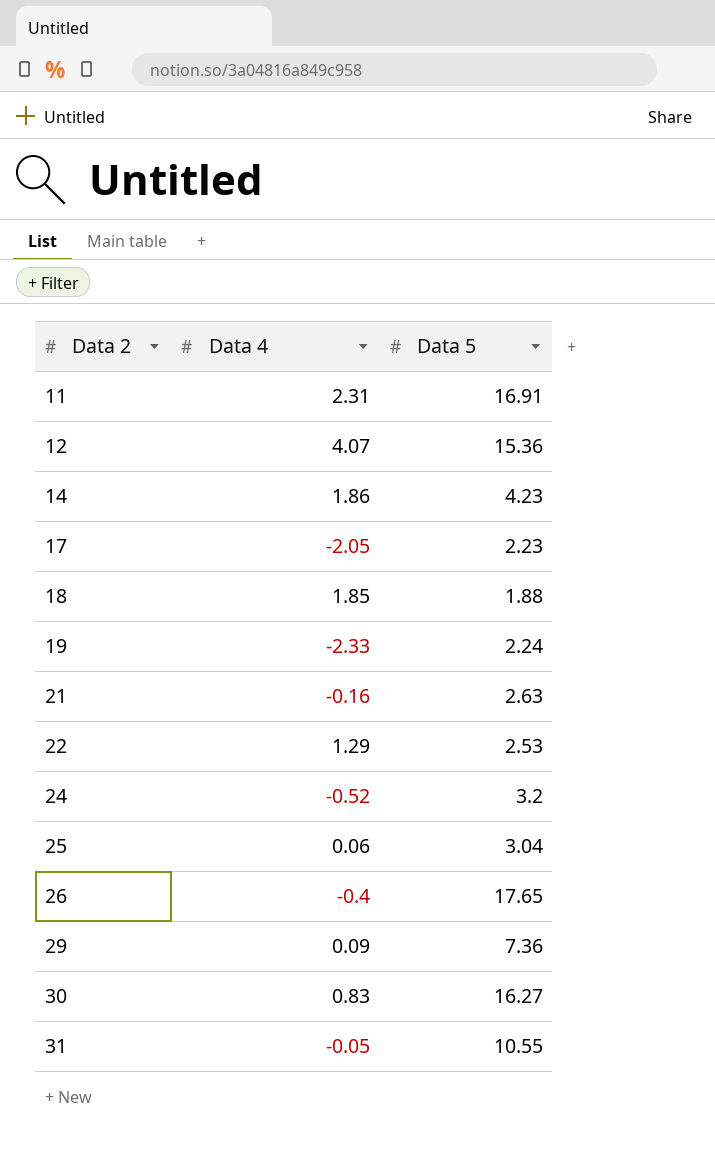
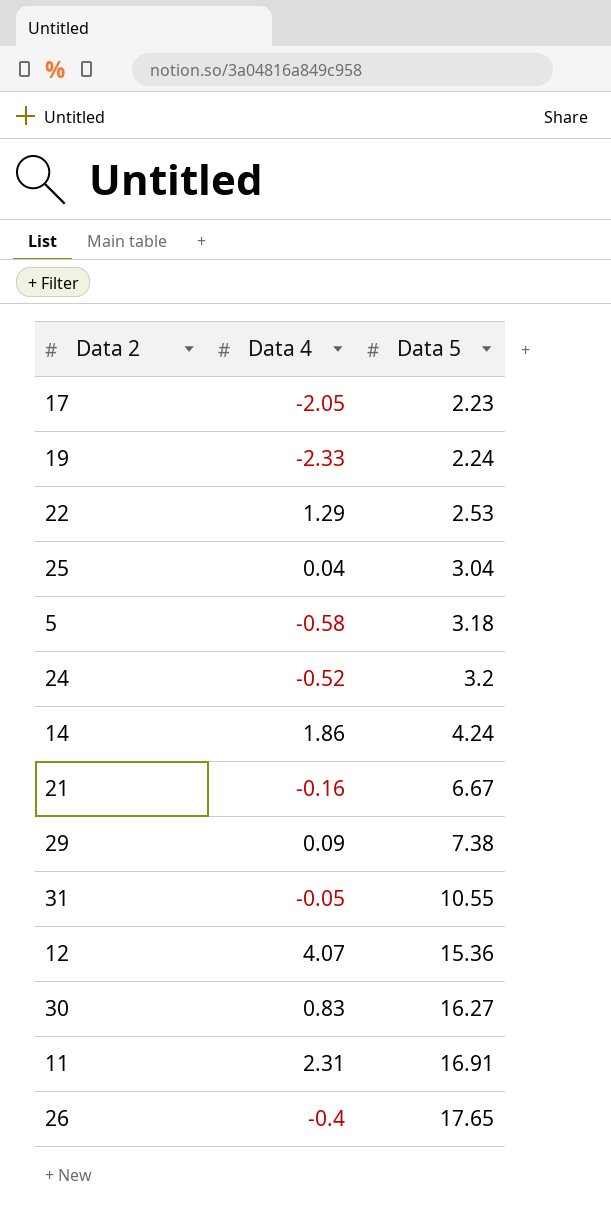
row order: Data 2 ascending -> Data 5 ascending
row 18: 1.85 | 1.88 -> none
25 | Data 4: 0.06 -> 0.04
row 5: none -> -0.58 | 3.18
14 | Data 5: 4.23 -> 4.24
21 | Data 5: 2.63 -> 6.67
29 | Data 5: 7.36 -> 7.38

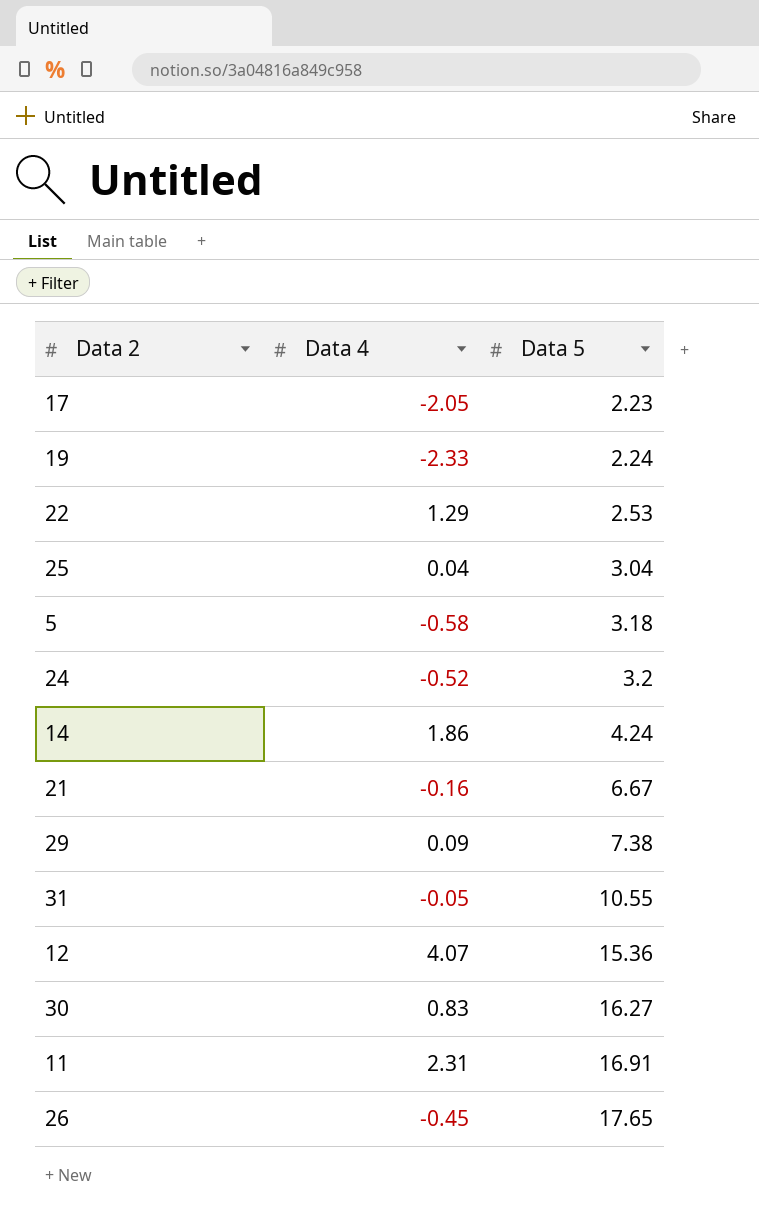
26 | Data 4: -0.4 -> -0.45

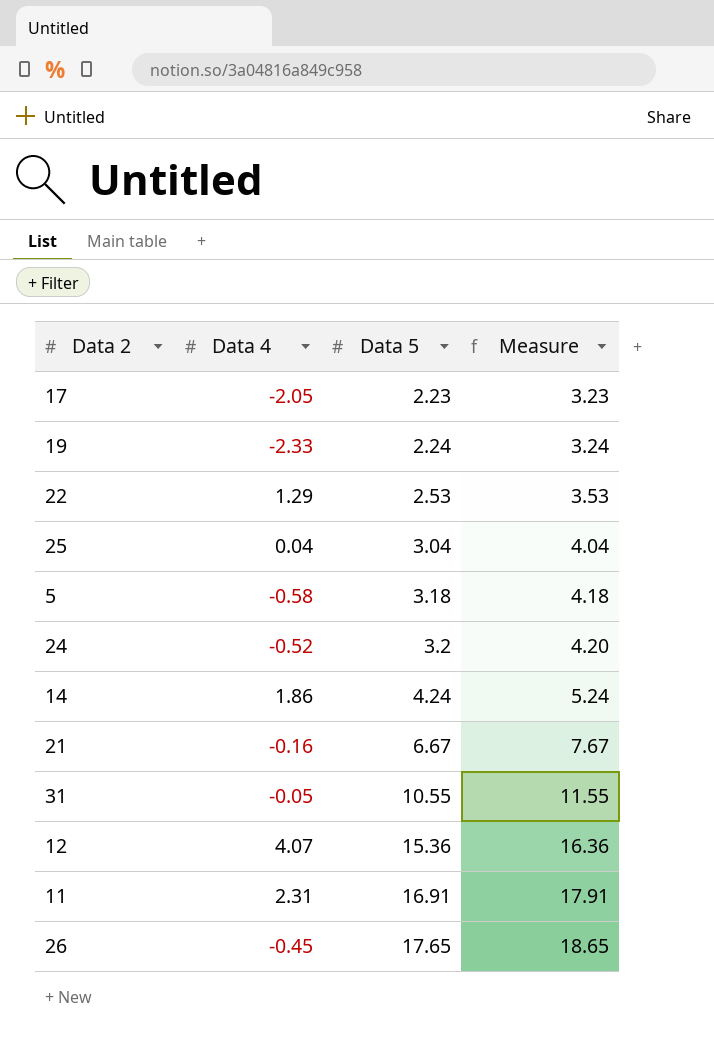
column Measure | formula: none -> [Data 5] + 1
row 29: 0.09 | 7.38 -> none
row 30: 0.83 | 16.27 -> none

